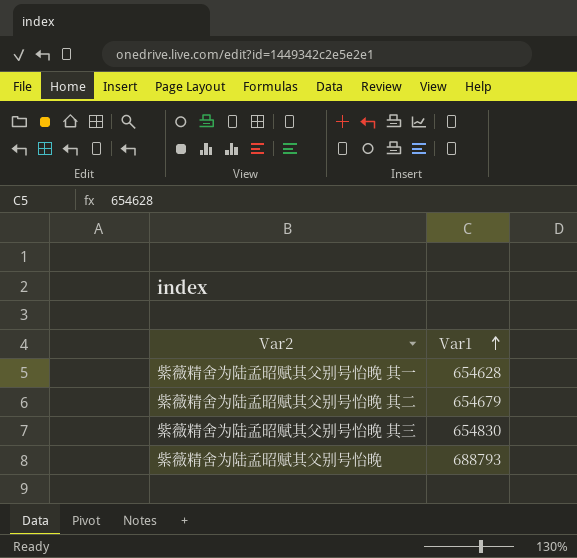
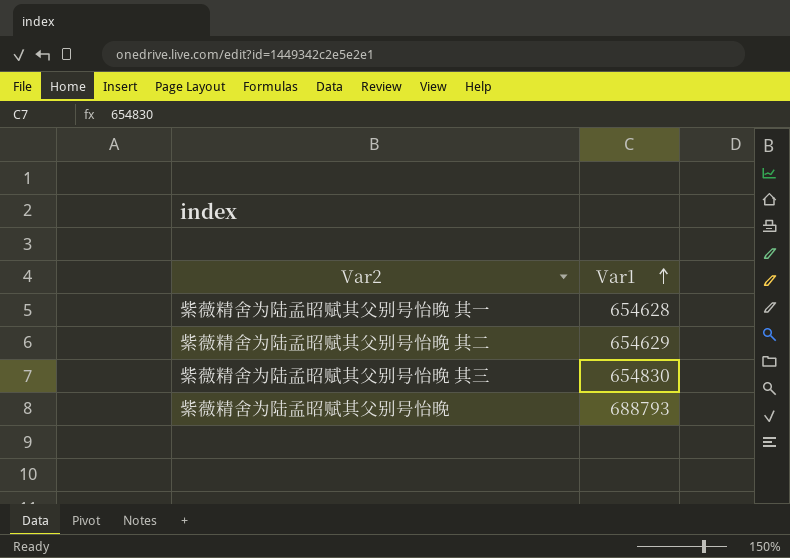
紫薇精舍为陆孟昭赋其父别号怡晚 其二 | Var1: 654679 -> 654629

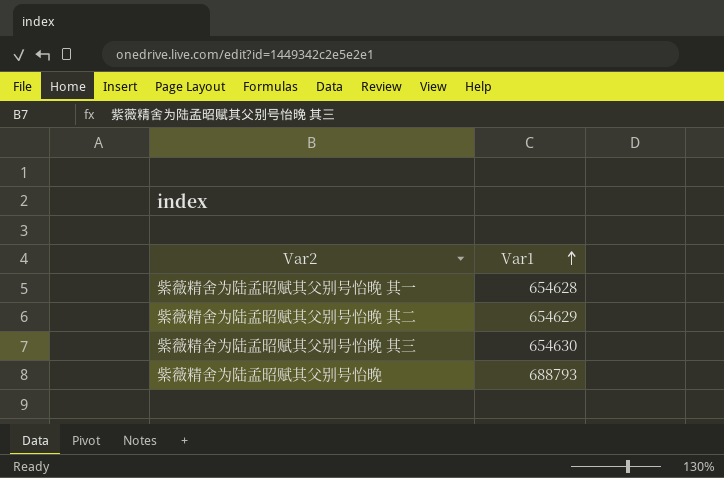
紫薇精舍为陆孟昭赋其父别号怡晚 其三 | Var1: 654830 -> 654630

